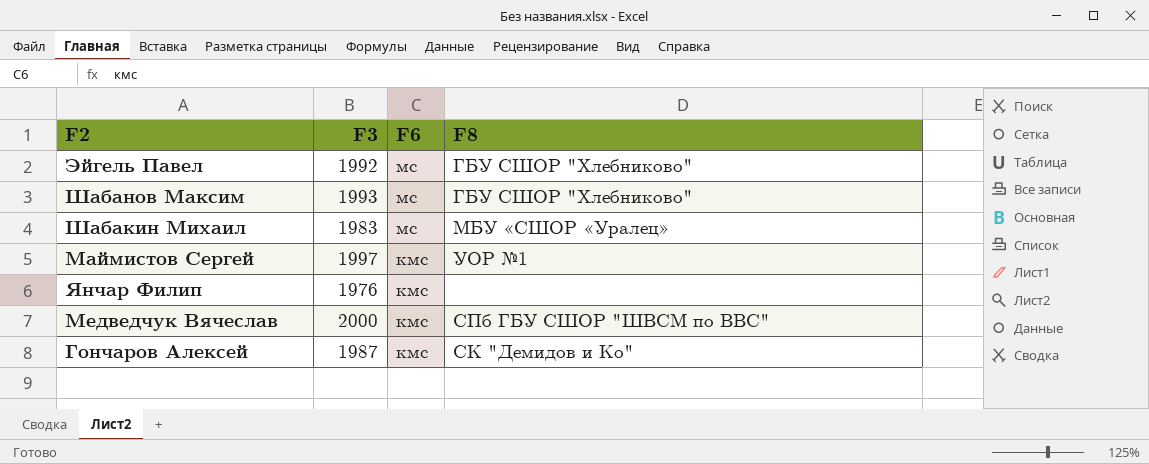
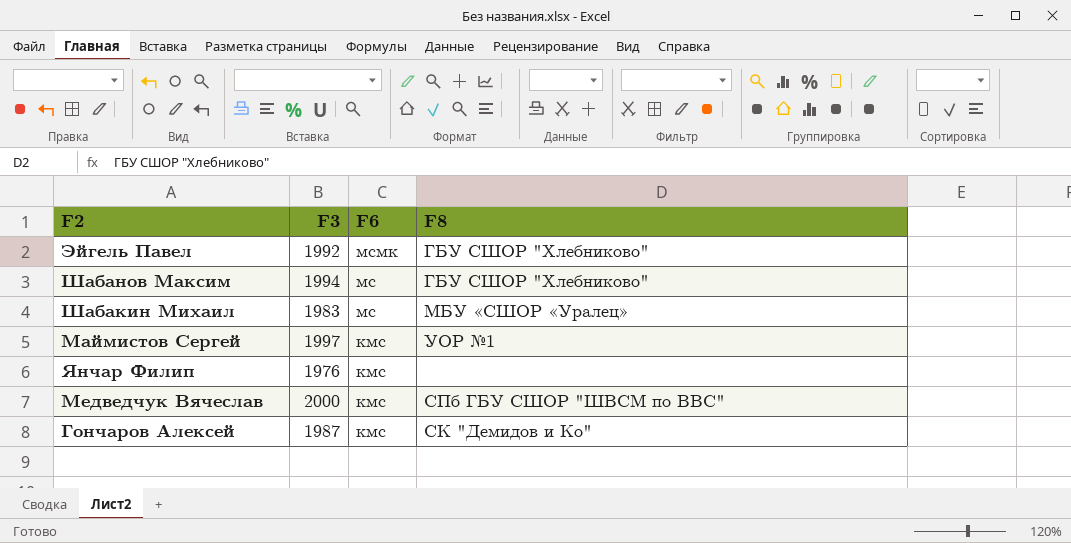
Эйгель Павел | F6: мс -> мсмк
Шабанов Максим | F3: 1993 -> 1994

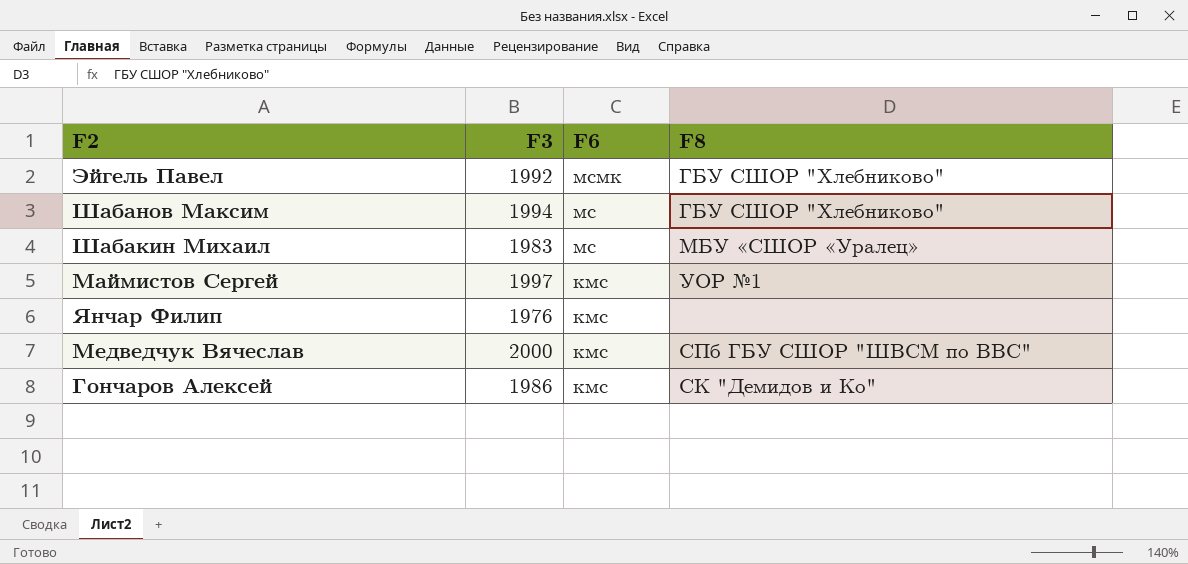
Гончаров Алексей | F3: 1987 -> 1986

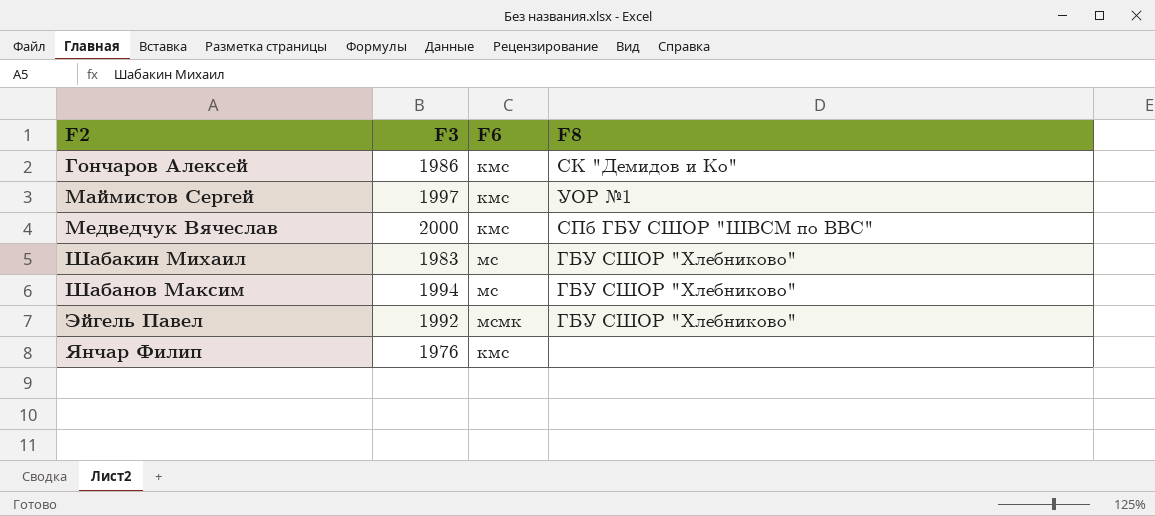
row order: F6 descending -> F2 ascending
Шабакин Михаил | F8: МБУ «СШОР «Уралец» -> ГБУ СШОР "Хлебниково"

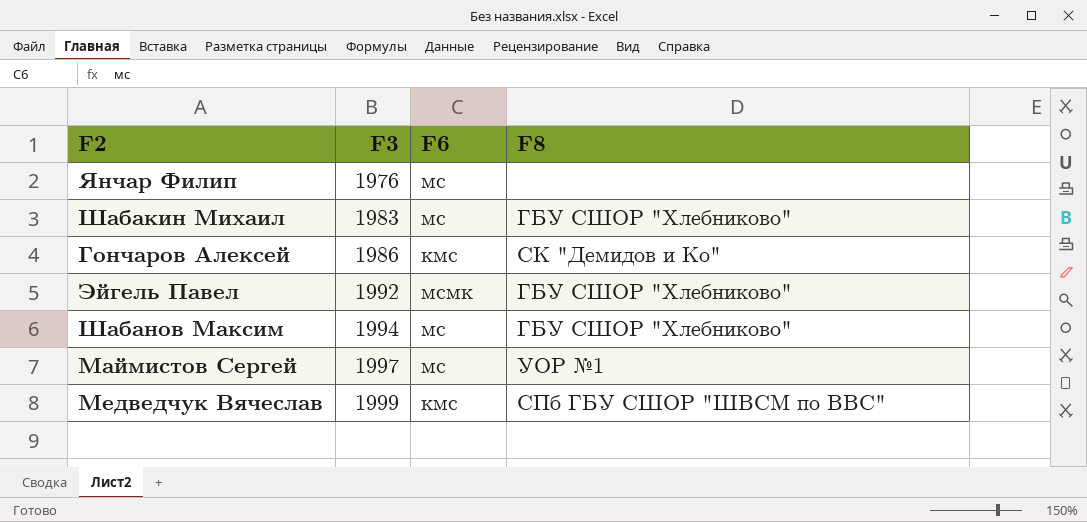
row order: F2 ascending -> F3 ascending
Янчар Филип | F6: кмс -> мс
Маймистов Сергей | F6: кмс -> мс
Медведчук Вячеслав | F3: 2000 -> 1999

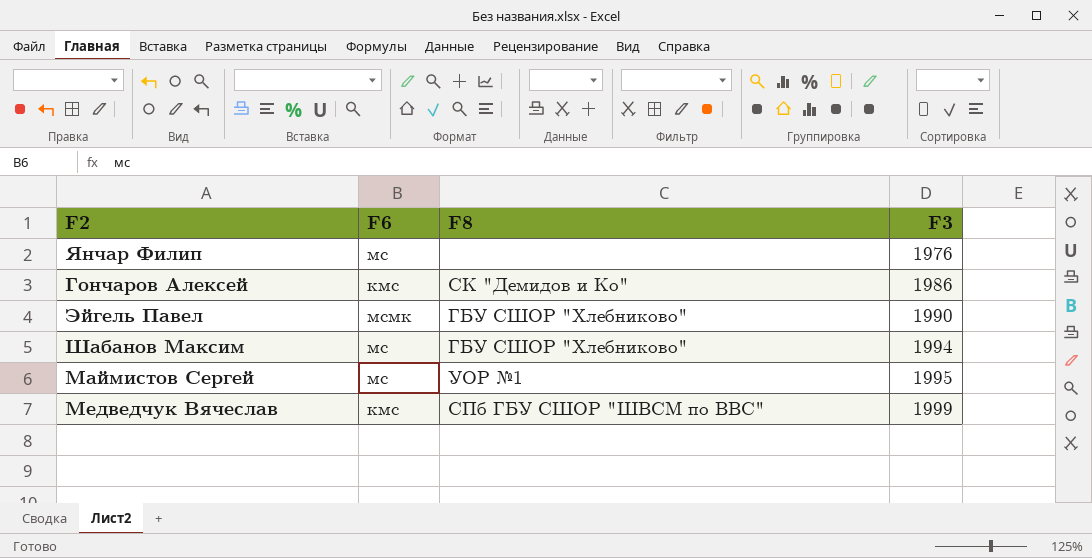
column F3 | position: 2 -> 4
row Шабакин Михаил: 1983 | мс | ГБУ СШОР "Хлебниково" -> none
Эйгель Павел | F3: 1992 -> 1990
Маймистов Сергей | F3: 1997 -> 1995

